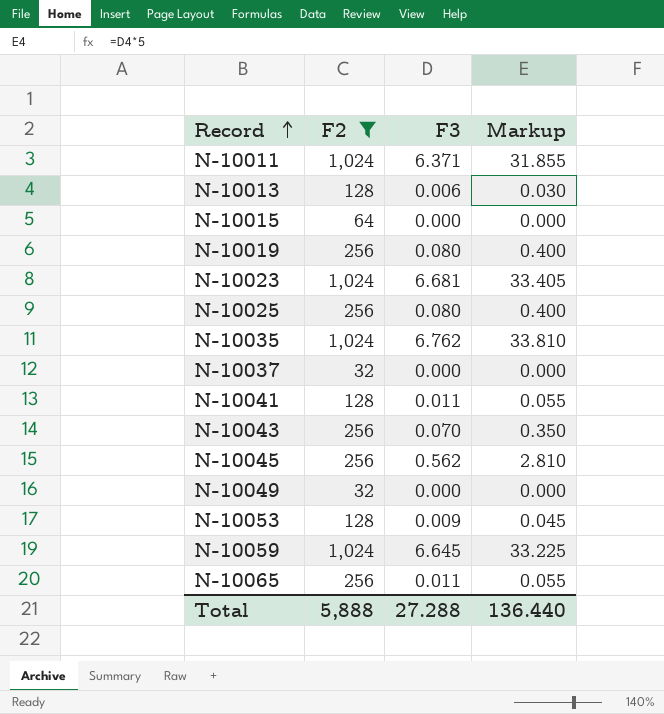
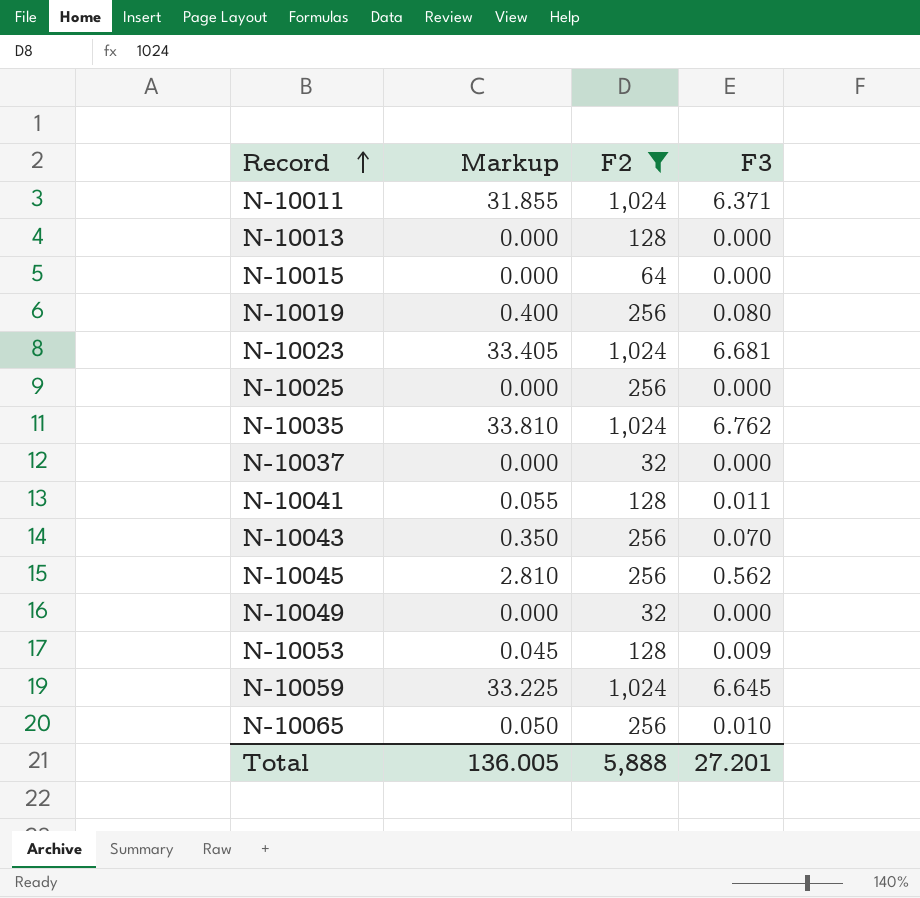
column Markup | position: 4 -> 2
N-10013 | Markup: 0.030 -> 0.000
N-10013 | F3: 0.006 -> 0.000
N-10025 | Markup: 0.400 -> 0.000
N-10025 | F3: 0.080 -> 0.000
N-10065 | Markup: 0.055 -> 0.050
N-10065 | F3: 0.011 -> 0.010
Total | Markup: 136.440 -> 136.005
Total | F3: 27.288 -> 27.201

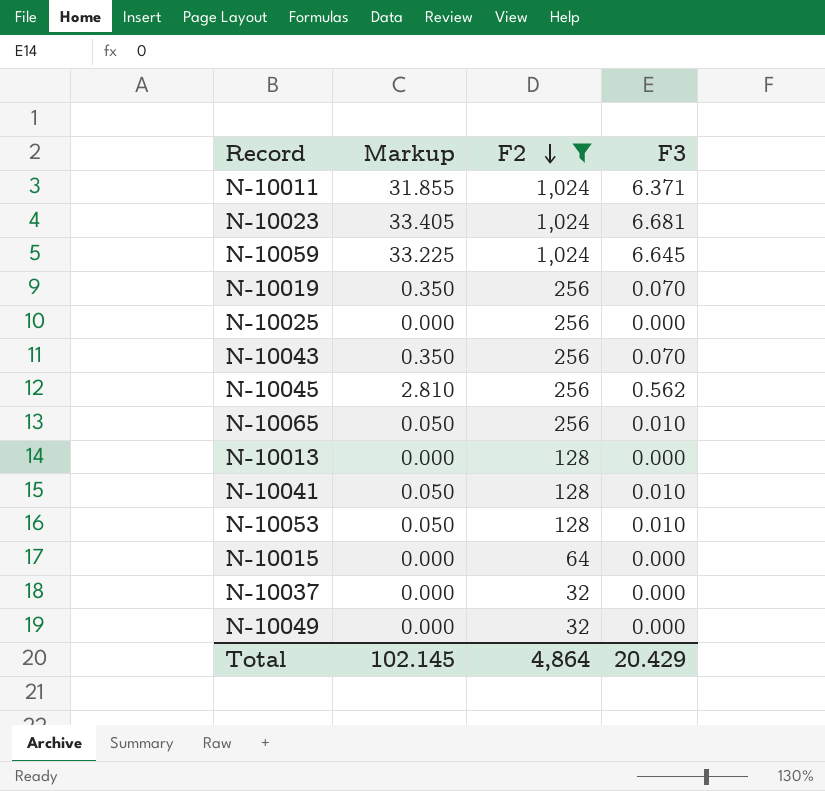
row order: Record ascending -> F2 descending
row N-10035: 33.810 | 1,024 | 6.762 -> none
N-10019 | Markup: 0.400 -> 0.350
N-10019 | F3: 0.080 -> 0.070
N-10041 | Markup: 0.055 -> 0.050
N-10041 | F3: 0.011 -> 0.010
N-10053 | Markup: 0.045 -> 0.050
N-10053 | F3: 0.009 -> 0.010
Total | Markup: 136.005 -> 102.145
Total | F2: 5,888 -> 4,864
Total | F3: 27.201 -> 20.429

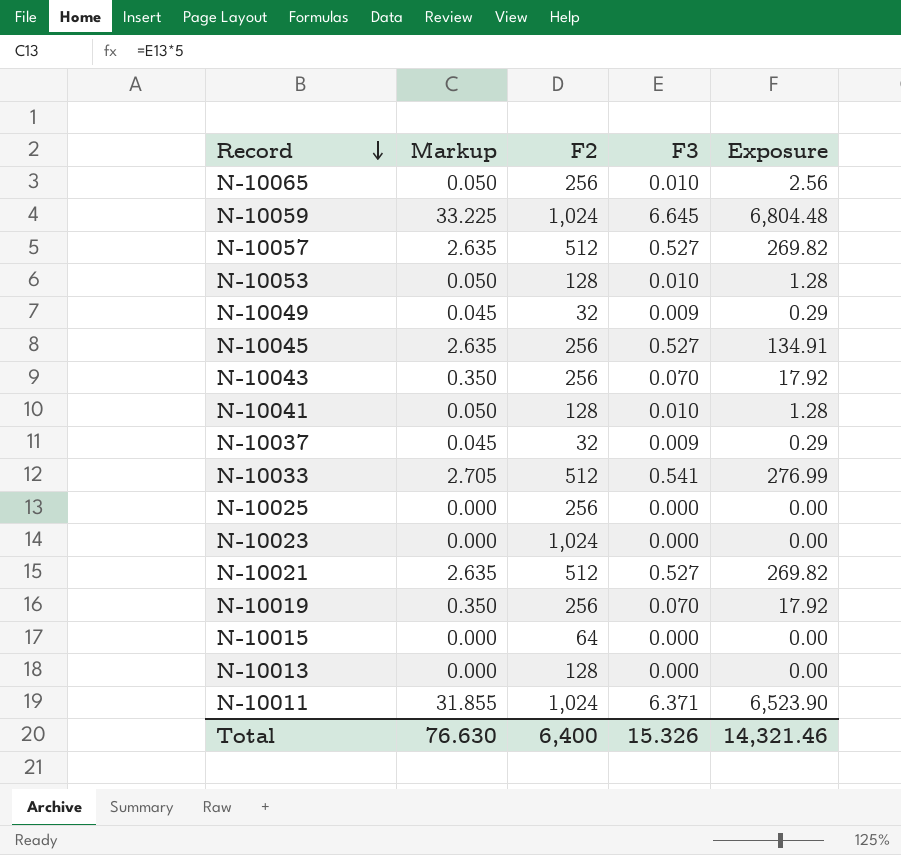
filter: F2 != 512 -> none
row order: F2 descending -> Record descending
column Exposure | formula: none -> [F2] * [F3]
N-10049 | Markup: 0.000 -> 0.045
N-10049 | F3: 0.000 -> 0.009
N-10045 | Markup: 2.810 -> 2.635
N-10045 | F3: 0.562 -> 0.527
N-10037 | Markup: 0.000 -> 0.045
N-10037 | F3: 0.000 -> 0.009
N-10023 | Markup: 33.405 -> 0.000
N-10023 | F3: 6.681 -> 0.000
Total | Markup: 102.145 -> 76.630
Total | F2: 4,864 -> 6,400
Total | F3: 20.429 -> 15.326

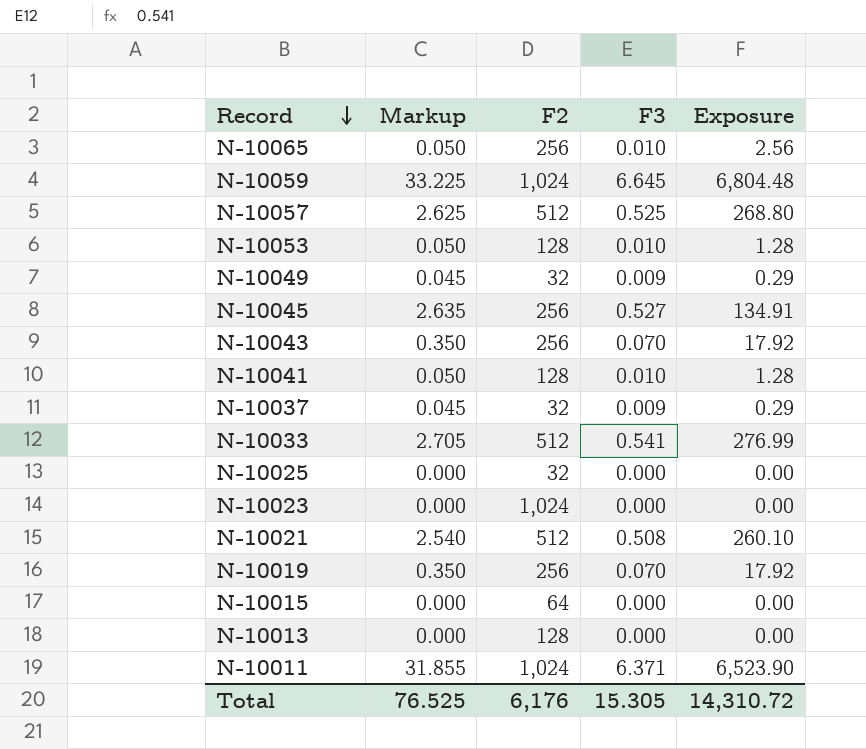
N-10057 | Markup: 2.635 -> 2.625
N-10057 | F3: 0.527 -> 0.525
N-10057 | Exposure: 269.82 -> 268.80
N-10025 | F2: 256 -> 32
N-10021 | Markup: 2.635 -> 2.540
N-10021 | F3: 0.527 -> 0.508
N-10021 | Exposure: 269.82 -> 260.10
Total | Markup: 76.630 -> 76.525
Total | F2: 6,400 -> 6,176
Total | F3: 15.326 -> 15.305
Total | Exposure: 14,321.46 -> 14,310.72

